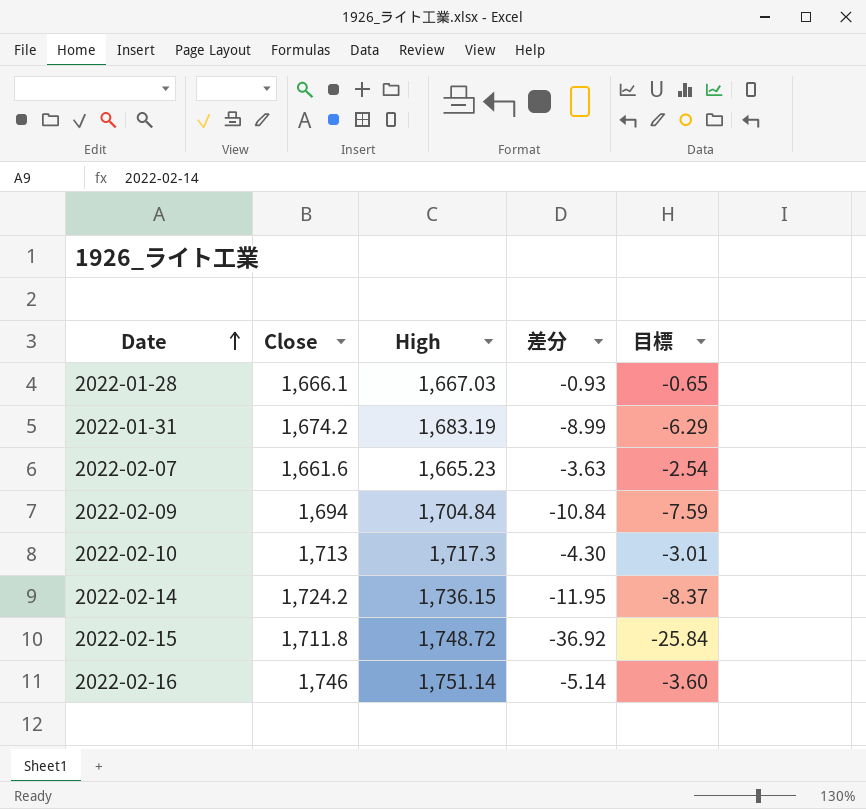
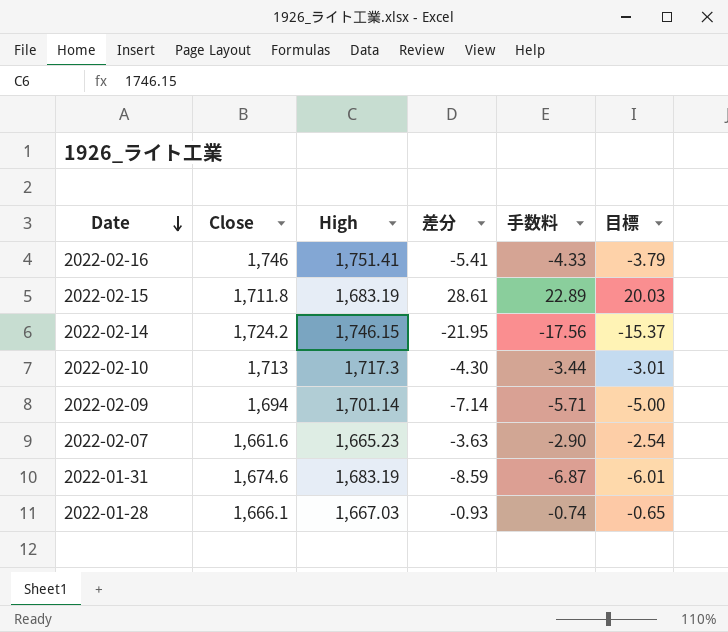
row order: Date ascending -> Date descending
column 手数料 | formula: none -> [差分] * 0.8
2022-02-16 | High: 1,751.14 -> 1,751.41
2022-02-16 | 差分: -5.14 -> -5.41
2022-02-16 | 目標: -3.60 -> -3.79
2022-02-15 | High: 1,748.72 -> 1,683.19
2022-02-15 | 差分: -36.92 -> 28.61
2022-02-15 | 目標: -25.84 -> 20.03
2022-02-14 | High: 1,736.15 -> 1,746.15
2022-02-14 | 差分: -11.95 -> -21.95
2022-02-14 | 目標: -8.37 -> -15.37
2022-02-09 | High: 1,704.84 -> 1,701.14
2022-02-09 | 差分: -10.84 -> -7.14
2022-02-09 | 目標: -7.59 -> -5.00
2022-01-31 | Close: 1,674.2 -> 1,674.6
2022-01-31 | 差分: -8.99 -> -8.59
2022-01-31 | 目標: -6.29 -> -6.01

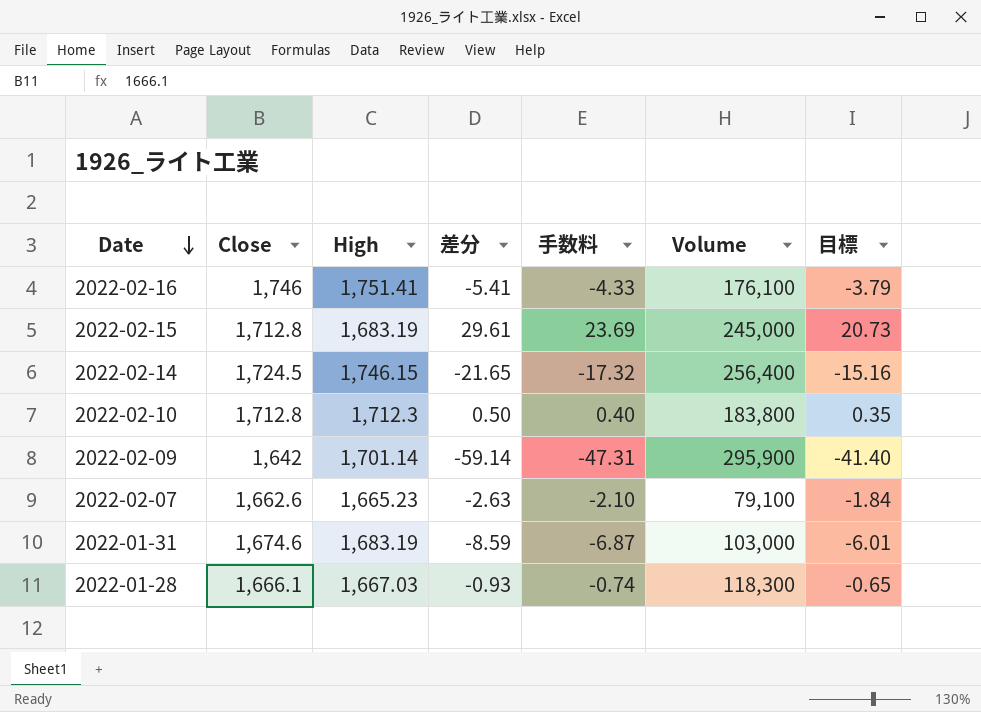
column Volume | position: none -> 6
2022-02-15 | Close: 1,711.8 -> 1,712.8
2022-02-15 | 差分: 28.61 -> 29.61
2022-02-15 | 手数料: 22.89 -> 23.69
2022-02-15 | 目標: 20.03 -> 20.73
2022-02-14 | Close: 1,724.2 -> 1,724.5
2022-02-14 | 差分: -21.95 -> -21.65
2022-02-14 | 手数料: -17.56 -> -17.32
2022-02-14 | 目標: -15.37 -> -15.16
2022-02-10 | Close: 1,713 -> 1,712.8
2022-02-10 | High: 1,717.3 -> 1,712.3
2022-02-10 | 差分: -4.30 -> 0.50
2022-02-10 | 手数料: -3.44 -> 0.40
2022-02-10 | 目標: -3.01 -> 0.35
2022-02-09 | Close: 1,694 -> 1,642
2022-02-09 | 差分: -7.14 -> -59.14
2022-02-09 | 手数料: -5.71 -> -47.31
2022-02-09 | 目標: -5.00 -> -41.40
2022-02-07 | Close: 1,661.6 -> 1,662.6
2022-02-07 | 差分: -3.63 -> -2.63
2022-02-07 | 手数料: -2.90 -> -2.10
2022-02-07 | 目標: -2.54 -> -1.84

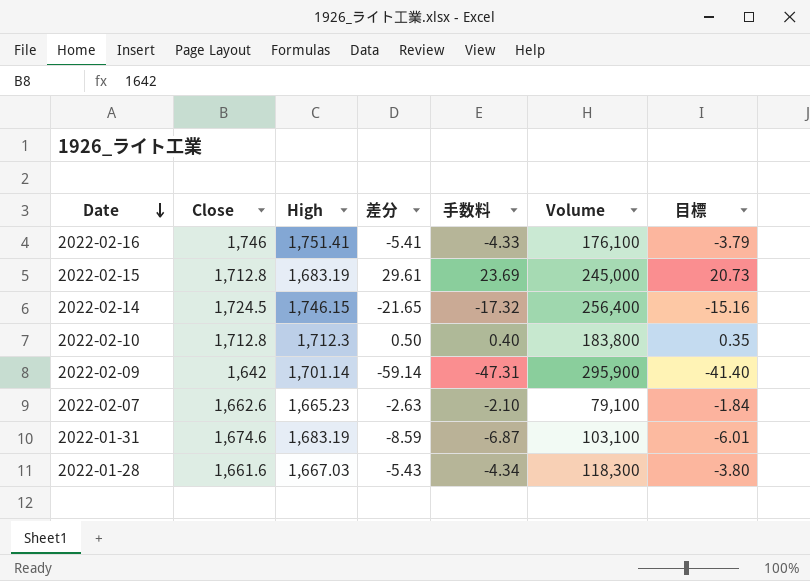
2022-01-31 | Volume: 103,000 -> 103,100
2022-01-28 | Close: 1,666.1 -> 1,661.6
2022-01-28 | 差分: -0.93 -> -5.43
2022-01-28 | 手数料: -0.74 -> -4.34
2022-01-28 | 目標: -0.65 -> -3.80

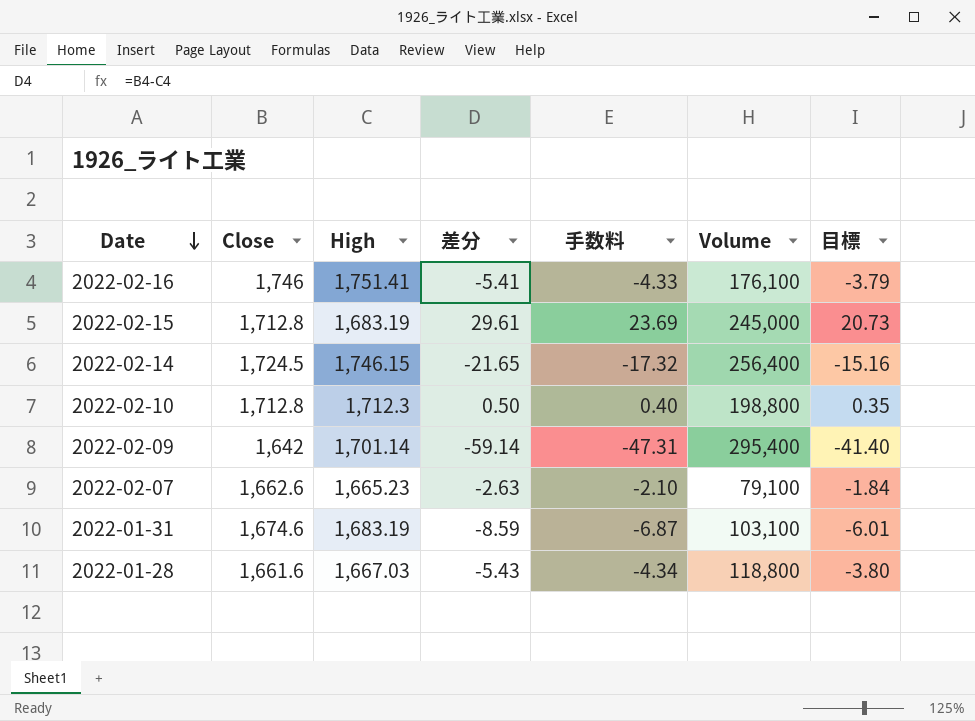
2022-02-10 | Volume: 183,800 -> 198,800
2022-02-09 | Volume: 295,900 -> 295,400
2022-01-28 | Volume: 118,300 -> 118,800

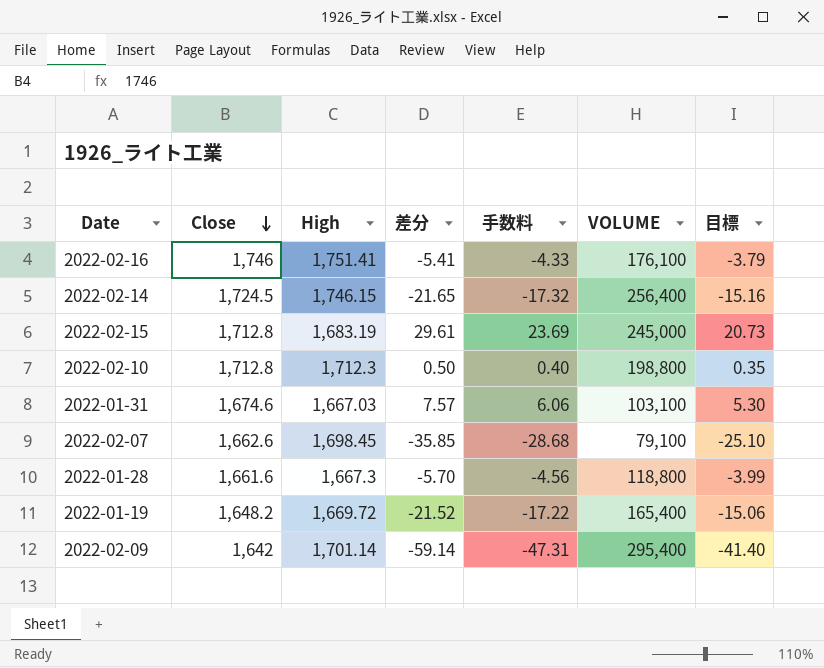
row order: Date descending -> Close descending
column name: Volume -> VOLUME
2022-01-31 | High: 1,683.19 -> 1,667.03
2022-01-31 | 差分: -8.59 -> 7.57
2022-01-31 | 手数料: -6.87 -> 6.06
2022-01-31 | 目標: -6.01 -> 5.30
2022-02-07 | High: 1,665.23 -> 1,698.45
2022-02-07 | 差分: -2.63 -> -35.85
2022-02-07 | 手数料: -2.10 -> -28.68
2022-02-07 | 目標: -1.84 -> -25.10
2022-01-28 | High: 1,667.03 -> 1,667.3
2022-01-28 | 差分: -5.43 -> -5.70
2022-01-28 | 手数料: -4.34 -> -4.56
2022-01-28 | 目標: -3.80 -> -3.99
row 2022-01-19: none -> 1,648.2 | 1,669.72 | -21.52 | -17.22 | 165,400 | -15.06

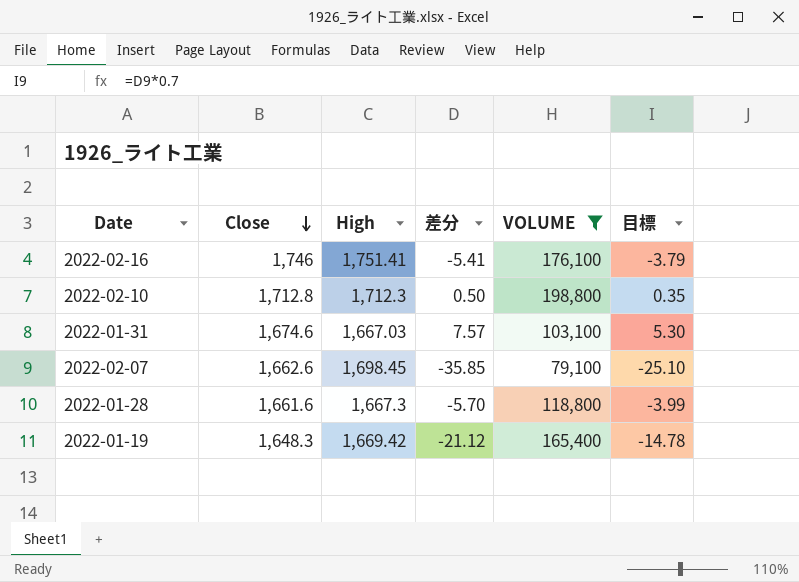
filter: none -> VOLUME <= 198,800
column 手数料 | formula: [差分] * 0.8 -> none
2022-01-19 | Close: 1,648.2 -> 1,648.3
2022-01-19 | High: 1,669.72 -> 1,669.42
2022-01-19 | 差分: -21.52 -> -21.12
2022-01-19 | 目標: -15.06 -> -14.78

